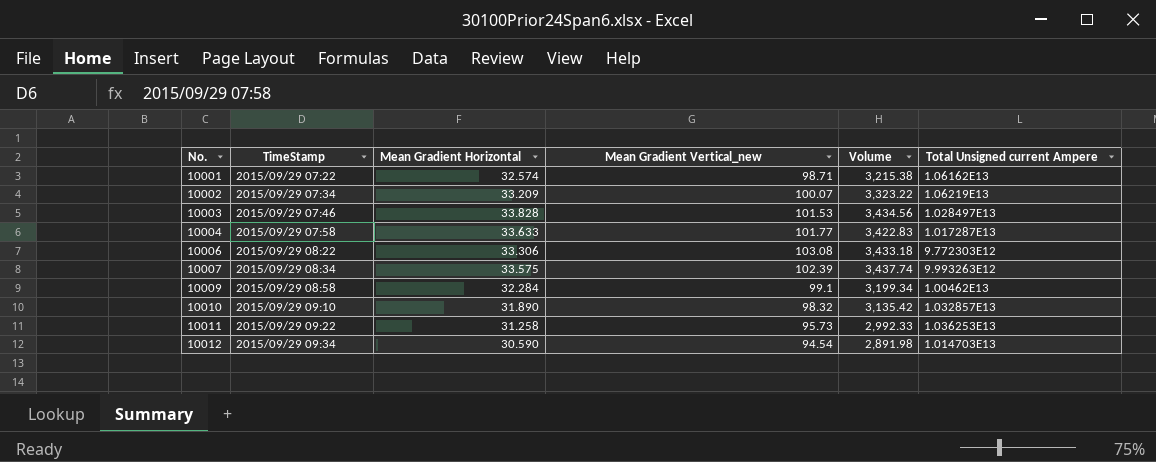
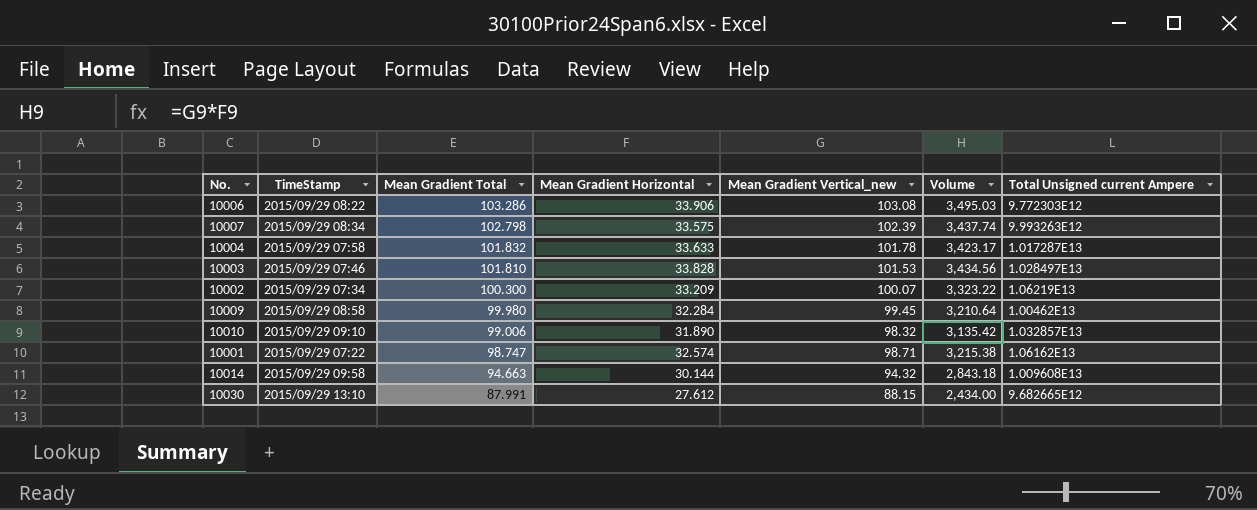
row order: No. ascending -> Mean Gradient Total descending
column Mean Gradient Total | position: none -> 3
row 10011: 2015/09/29 09:22 | 31.258 | 95.73 | 2,992.33 | 1.036253E13 -> none
row 10012: 2015/09/29 09:34 | 30.590 | 94.54 | 2,891.98 | 1.014703E13 -> none
10006 | Mean Gradient Horizontal: 33.306 -> 33.906
10006 | Volume: 3,433.18 -> 3,495.03
10004 | Mean Gradient Vertical_new: 101.77 -> 101.78
10004 | Volume: 3,422.83 -> 3,423.17
10009 | Mean Gradient Vertical_new: 99.1 -> 99.45
10009 | Volume: 3,199.34 -> 3,210.64
row 10014: none -> 2015/09/29 09:58 | 94.663 | 30.144 | 94.32 | 2,843.18 | 1.009608E13
row 10030: none -> 2015/09/29 13:10 | 87.991 | 27.612 | 88.15 | 2,434.00 | 9.682665E12

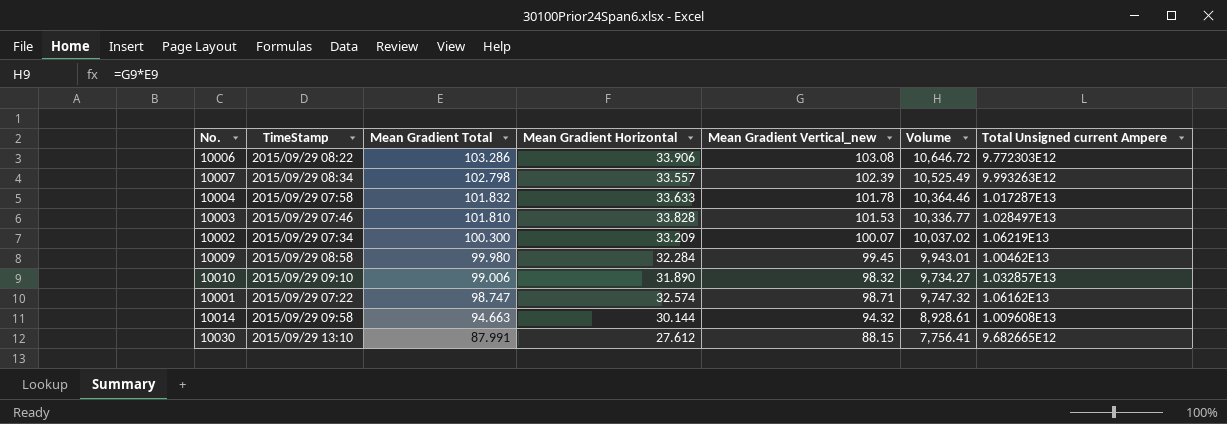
column Volume | formula: [Mean Gradient Horizontal] * [Mean Gradient Vertical_new] -> [Mean Gradient Total] * [Mean Gradient Vertical_new]
10007 | Mean Gradient Horizontal: 33.575 -> 33.557

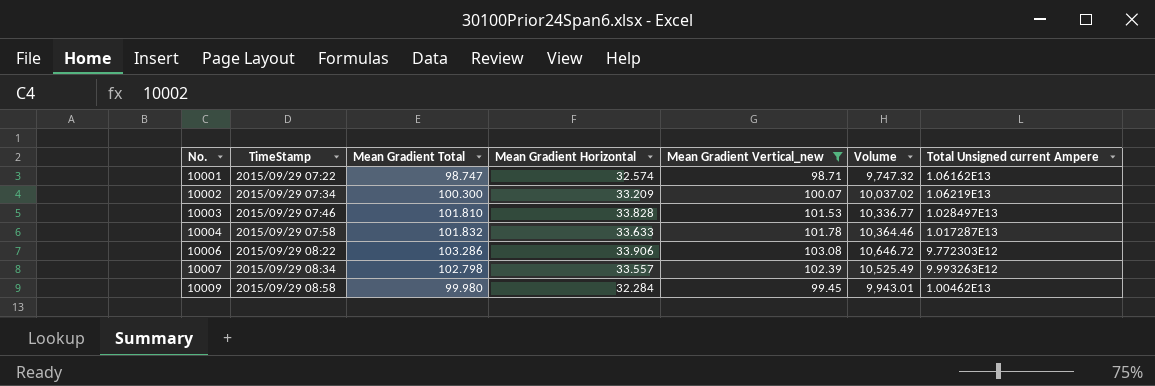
filter: none -> Mean Gradient Vertical_new >= 98.71
row order: Mean Gradient Total descending -> No. ascending

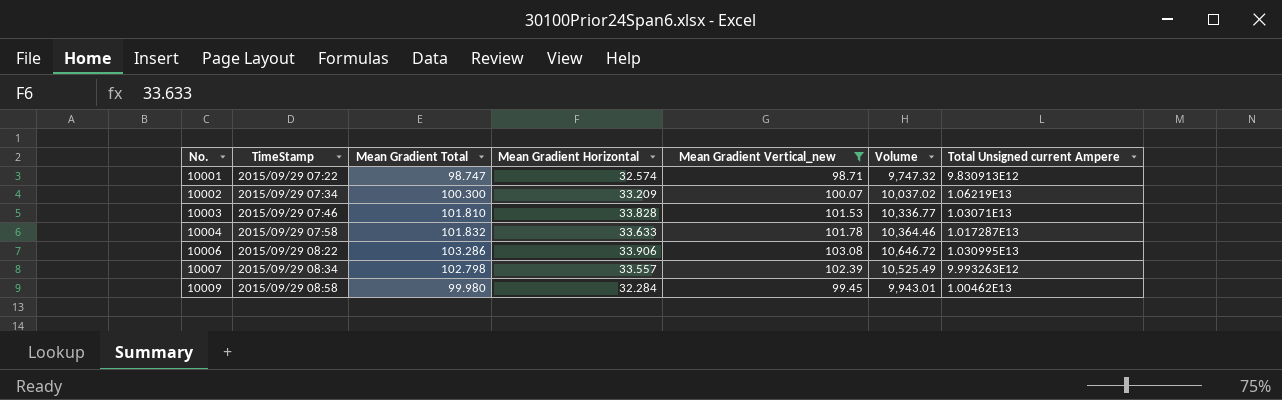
10001 | Total Unsigned current Ampere: 1.06162E13 -> 9.830913E12
10003 | Total Unsigned current Ampere: 1.028497E13 -> 1.03071E13
10006 | Total Unsigned current Ampere: 9.772303E12 -> 1.030995E13

